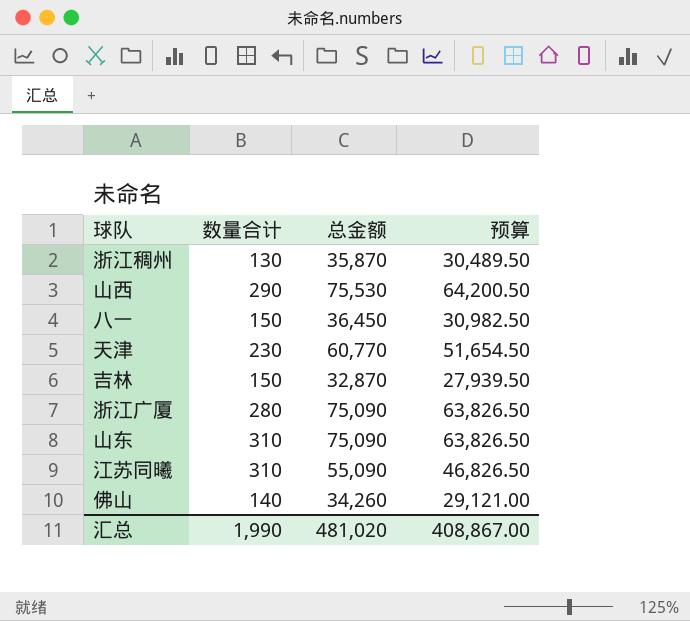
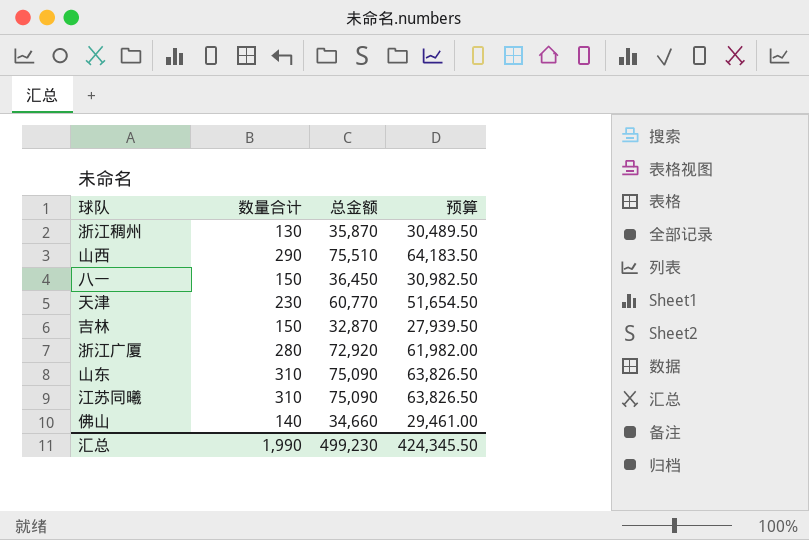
山西 | 总金额: 75,530 -> 75,510
山西 | 预算: 64,200.50 -> 64,183.50
浙江广厦 | 总金额: 75,090 -> 72,920
浙江广厦 | 预算: 63,826.50 -> 61,982.00
江苏同曦 | 总金额: 55,090 -> 75,090
江苏同曦 | 预算: 46,826.50 -> 63,826.50
佛山 | 总金额: 34,260 -> 34,660
佛山 | 预算: 29,121.00 -> 29,461.00
汇总 | 总金额: 481,020 -> 499,230
汇总 | 预算: 408,867.00 -> 424,345.50

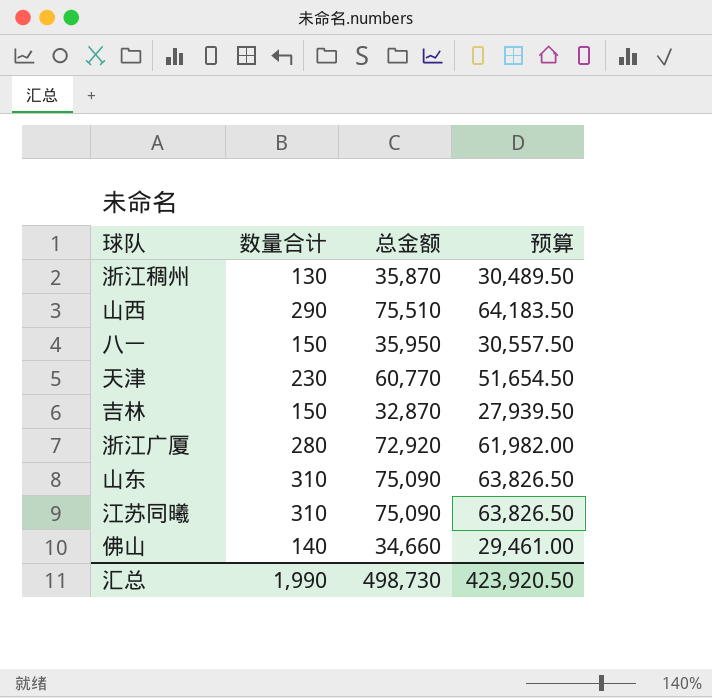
八一 | 总金额: 36,450 -> 35,950
八一 | 预算: 30,982.50 -> 30,557.50
汇总 | 总金额: 499,230 -> 498,730
汇总 | 预算: 424,345.50 -> 423,920.50

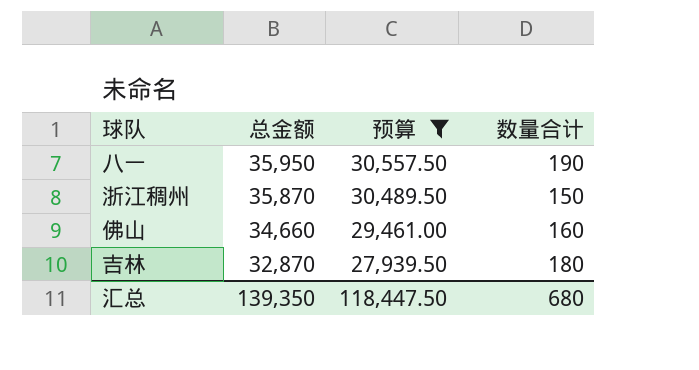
filter: none -> 预算 <= 30,557.50
row order: none -> 总金额 descending
column 数量合计 | position: 2 -> 4
八一 | 数量合计: 150 -> 190
浙江稠州 | 数量合计: 130 -> 150
佛山 | 数量合计: 140 -> 160
吉林 | 数量合计: 150 -> 180
汇总 | 总金额: 498,730 -> 139,350
汇总 | 预算: 423,920.50 -> 118,447.50
汇总 | 数量合计: 1,990 -> 680

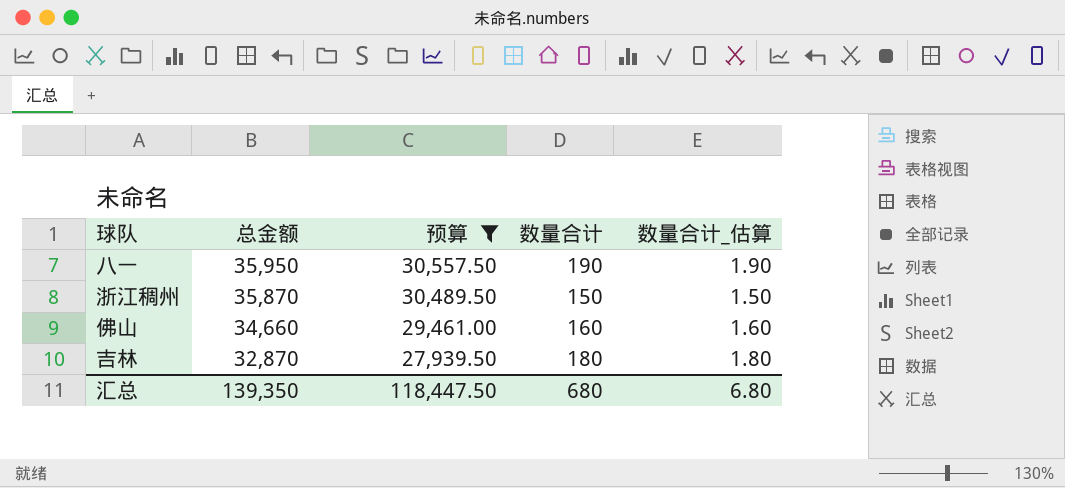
column 数量合计_估算 | formula: none -> [数量合计] * 0.01

